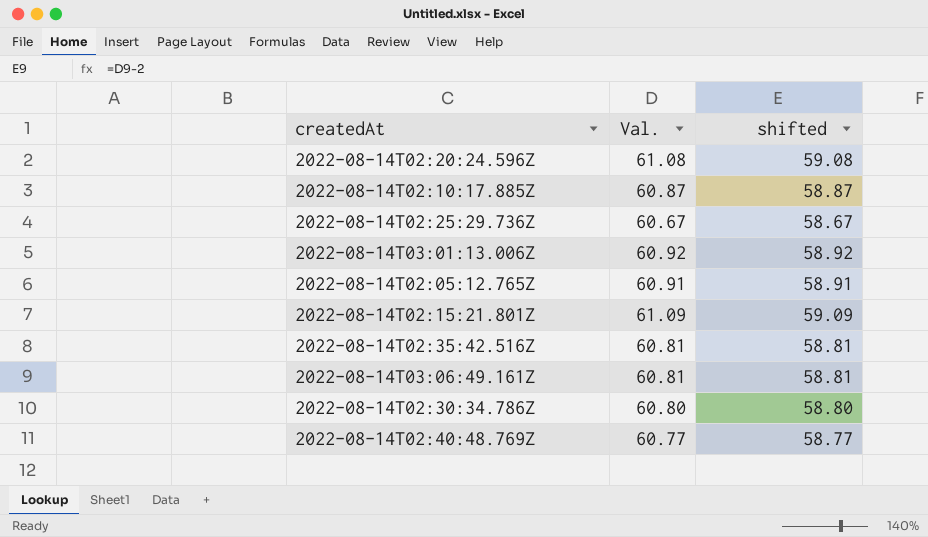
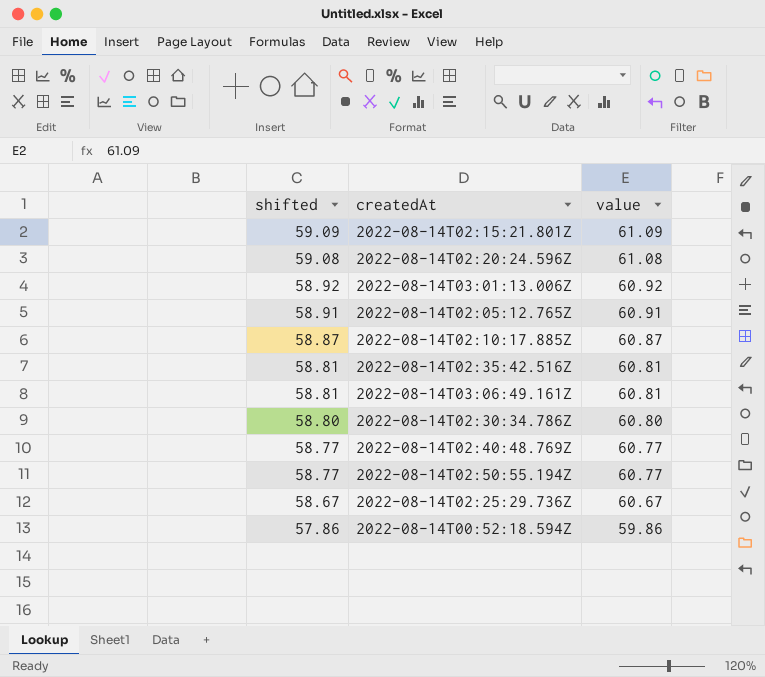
row order: none -> shifted descending
column shifted | position: 3 -> 1
column name: Val. -> value
row 2022-08-14T02:50:55.194Z: none -> 58.77 | 60.77
row 2022-08-14T00:52:18.594Z: none -> 57.86 | 59.86

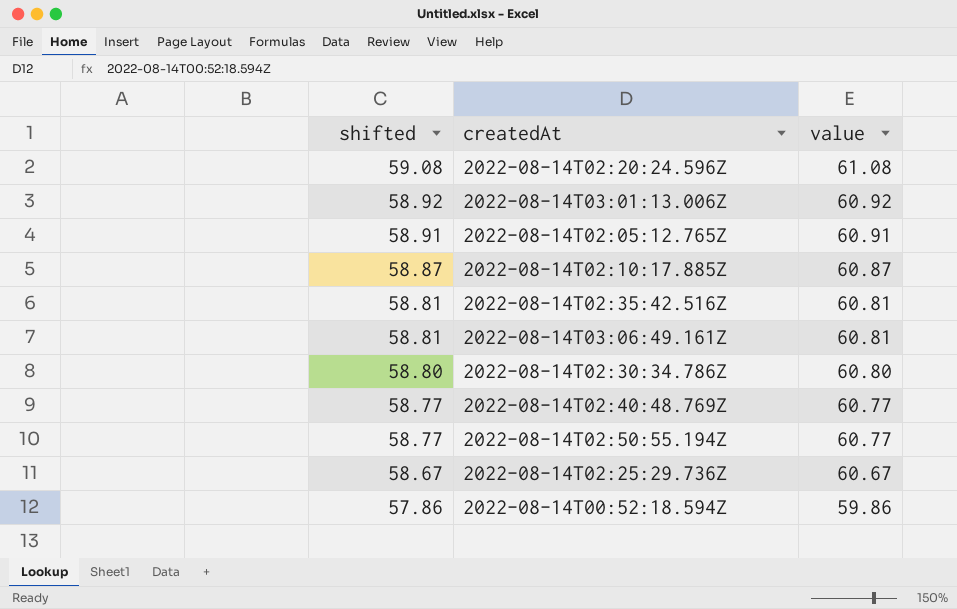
row 2022-08-14T02:15:21.801Z: 59.09 | 61.09 -> none

